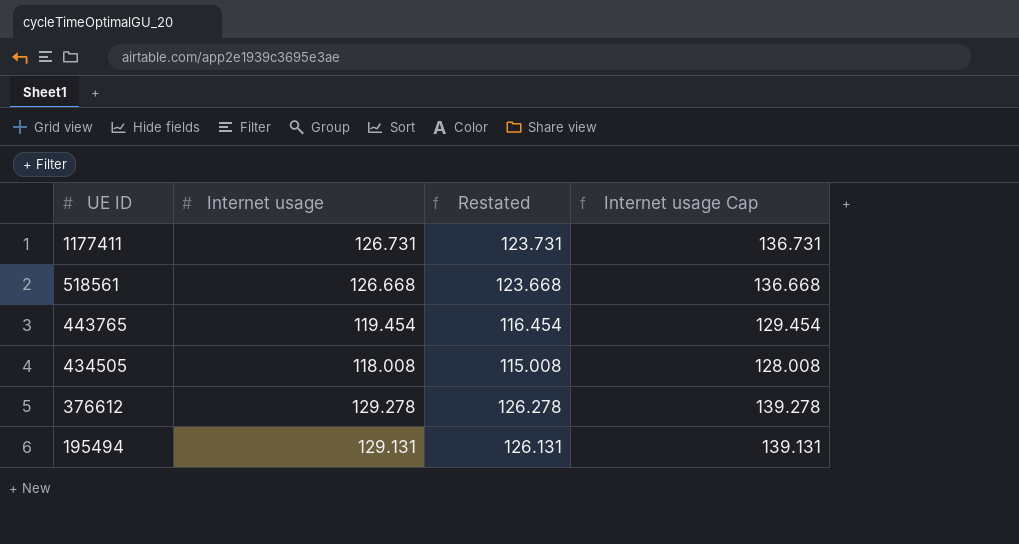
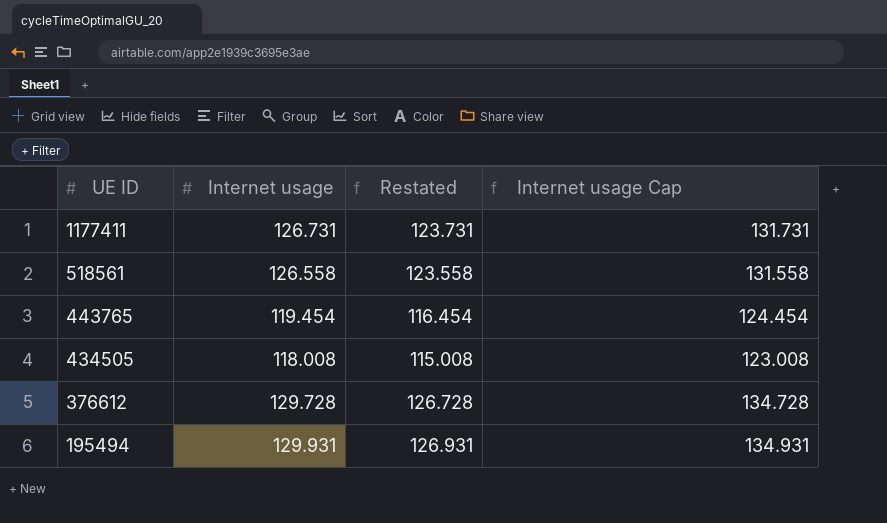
column Internet usage Cap | formula: [Internet usage] + 10 -> [Internet usage] + 5
518561 | Internet usage: 126.668 -> 126.558
518561 | Restated: 123.668 -> 123.558
376612 | Internet usage: 129.278 -> 129.728
376612 | Restated: 126.278 -> 126.728
195494 | Internet usage: 129.131 -> 129.931
195494 | Restated: 126.131 -> 126.931

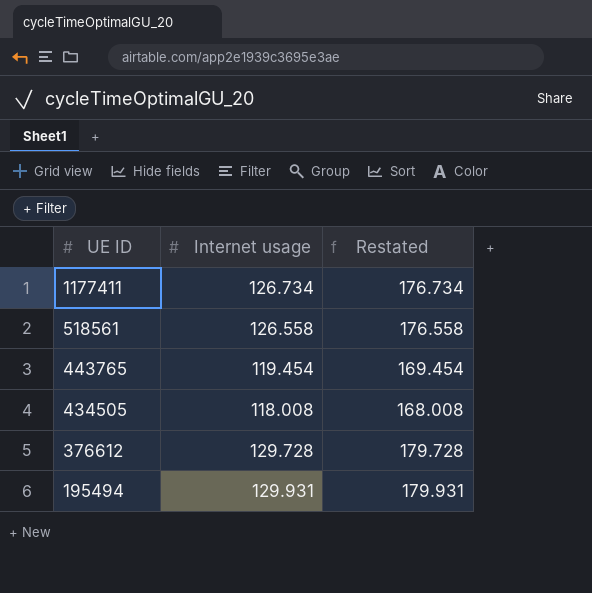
column Internet usage Cap | formula: [Internet usage] + 5 -> none
column Restated | formula: [Internet usage] - 3 -> [Internet usage] + 50
1177411 | Internet usage: 126.731 -> 126.734

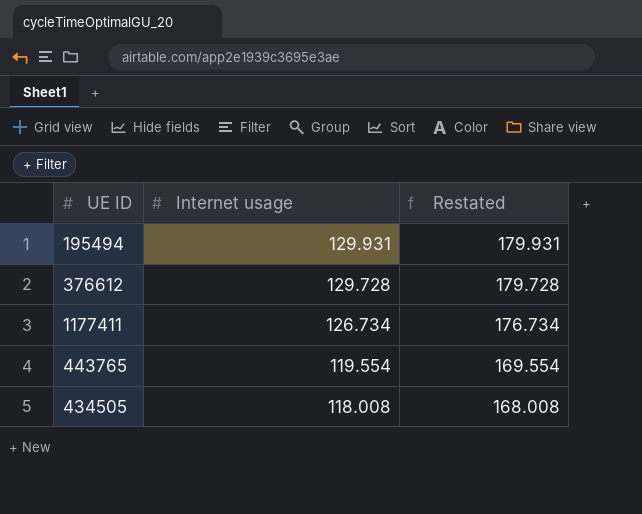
row order: UE ID descending -> Internet usage descending
row 518561: 126.558 | 176.558 -> none
443765 | Internet usage: 119.454 -> 119.554
443765 | Restated: 169.454 -> 169.554

